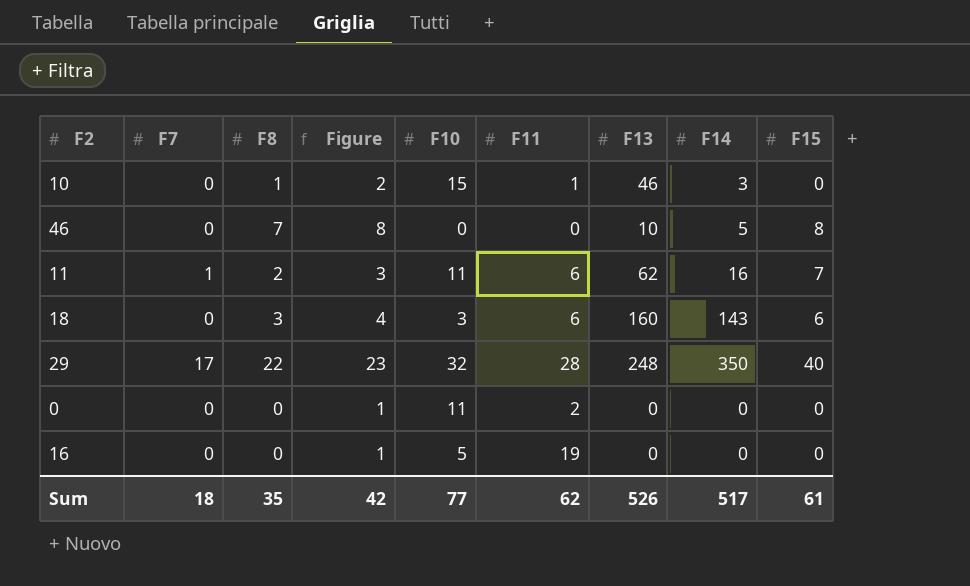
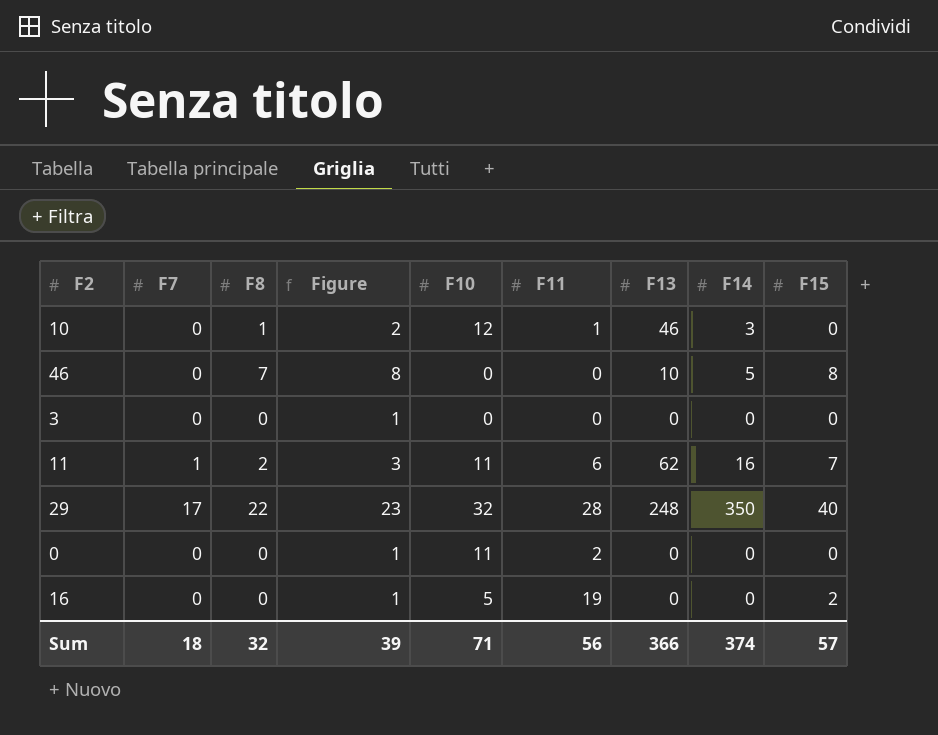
row 18: 0 | 3 | 4 | 3 | 6 | 160 | 143 | 6 -> none
10 | F10: 15 -> 12
row 3: none -> 0 | 0 | 1 | 0 | 0 | 0 | 0 | 0
16 | F15: 0 -> 2
Sum | F8: 35 -> 32
Sum | Figure: 42 -> 39
Sum | F10: 77 -> 71
Sum | F11: 62 -> 56
Sum | F13: 526 -> 366
Sum | F14: 517 -> 374
Sum | F15: 61 -> 57

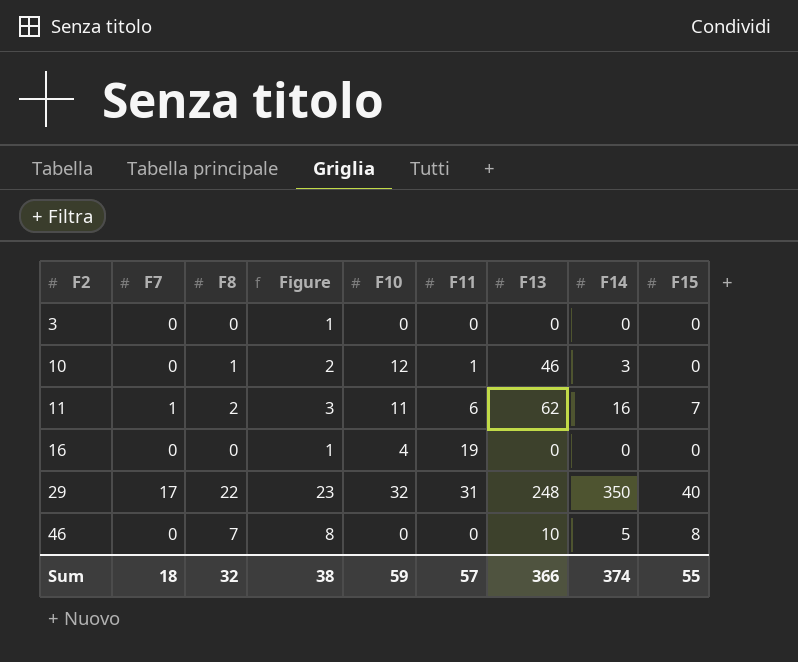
row order: none -> F2 ascending
row 0: 0 | 0 | 1 | 11 | 2 | 0 | 0 | 0 -> none
16 | F10: 5 -> 4
16 | F15: 2 -> 0
29 | F11: 28 -> 31
Sum | Figure: 39 -> 38
Sum | F10: 71 -> 59
Sum | F11: 56 -> 57
Sum | F15: 57 -> 55

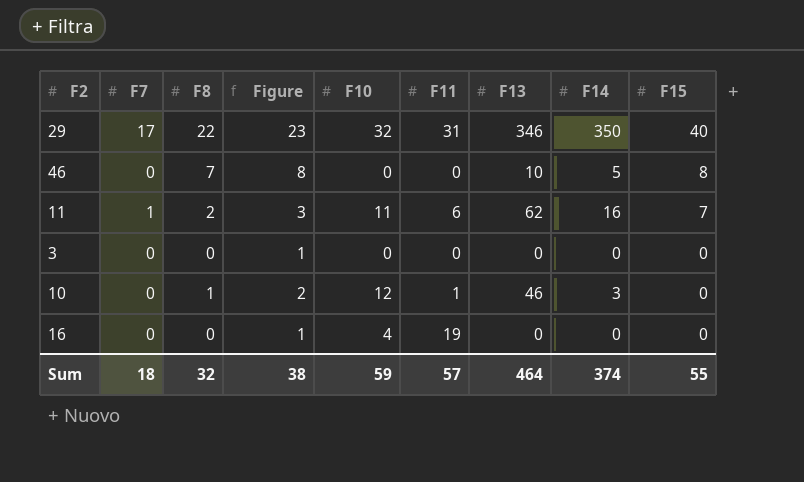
row order: F2 ascending -> F15 descending
29 | F13: 248 -> 346
Sum | F13: 366 -> 464

